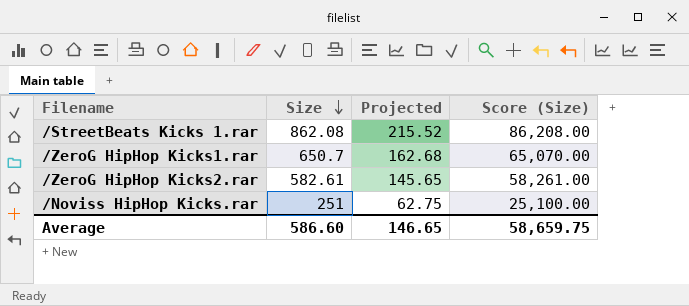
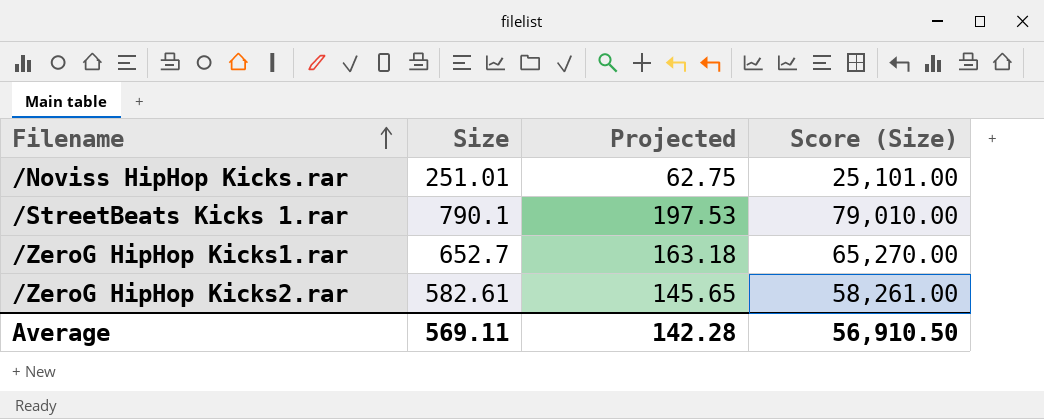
row order: Size descending -> Filename ascending
/Noviss HipHop Kicks.rar | Size: 251 -> 251.01
/Noviss HipHop Kicks.rar | Score (Size): 25,100.00 -> 25,101.00
/StreetBeats Kicks 1.rar | Size: 862.08 -> 790.1
/StreetBeats Kicks 1.rar | Projected: 215.52 -> 197.53
/StreetBeats Kicks 1.rar | Score (Size): 86,208.00 -> 79,010.00
/ZeroG HipHop Kicks1.rar | Size: 650.7 -> 652.7
/ZeroG HipHop Kicks1.rar | Projected: 162.68 -> 163.18
/ZeroG HipHop Kicks1.rar | Score (Size): 65,070.00 -> 65,270.00
Average | Size: 586.60 -> 569.11
Average | Projected: 146.65 -> 142.28
Average | Score (Size): 58,659.75 -> 56,910.50

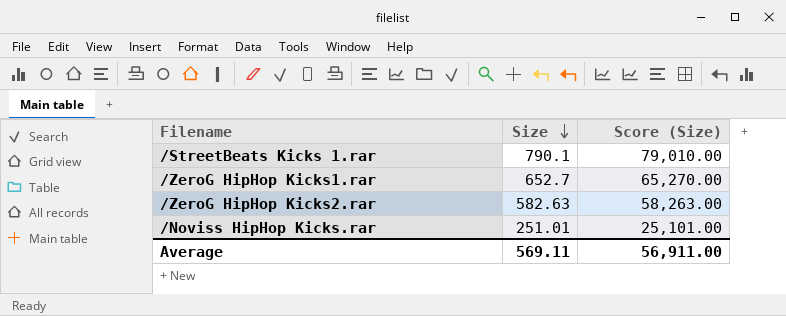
row order: Filename ascending -> Size descending
column Projected | formula: [Size] * 0.25 -> none
/ZeroG HipHop Kicks2.rar | Size: 582.61 -> 582.63
/ZeroG HipHop Kicks2.rar | Score (Size): 58,261.00 -> 58,263.00
Average | Score (Size): 56,910.50 -> 56,911.00

